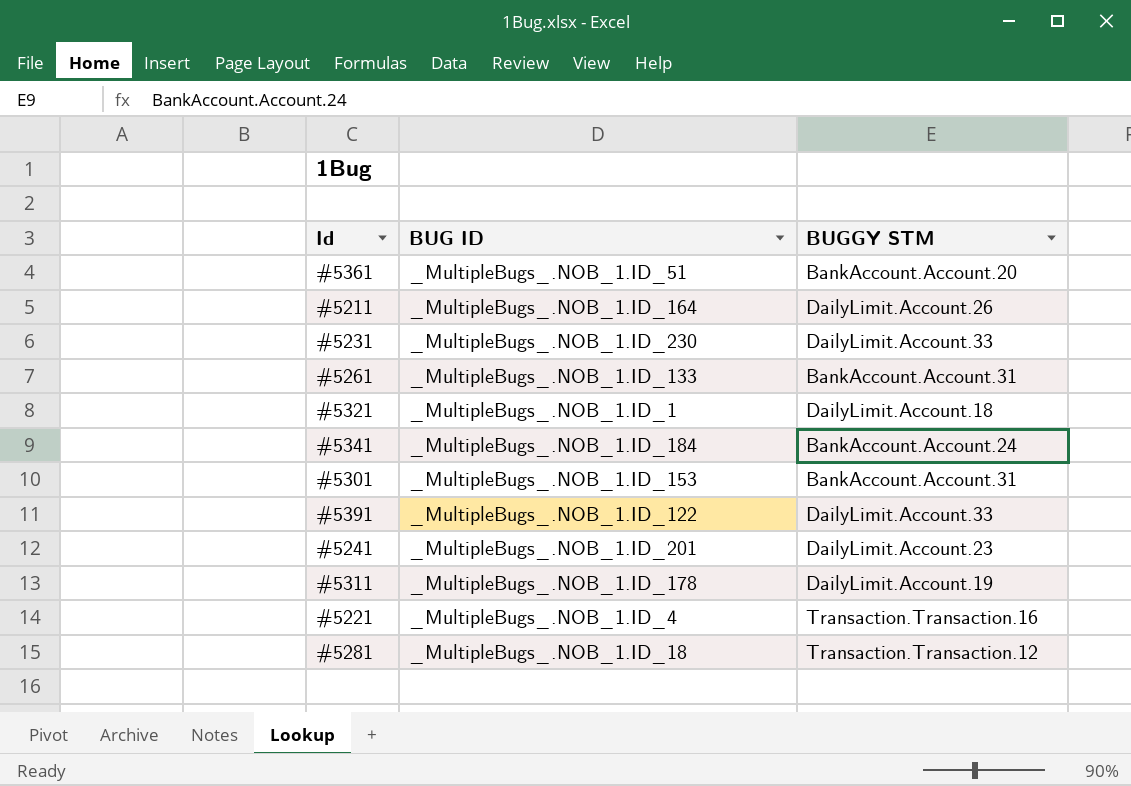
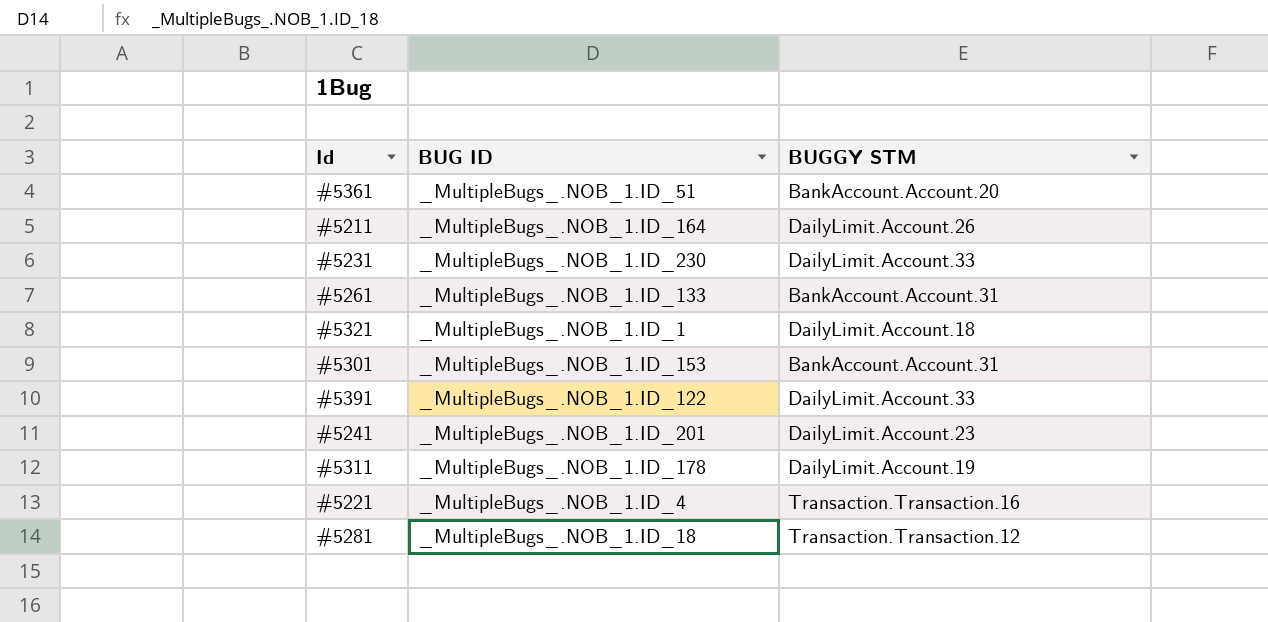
row #5341: _MultipleBugs_.NOB_1.ID_184 | BankAccount.Account.24 -> none

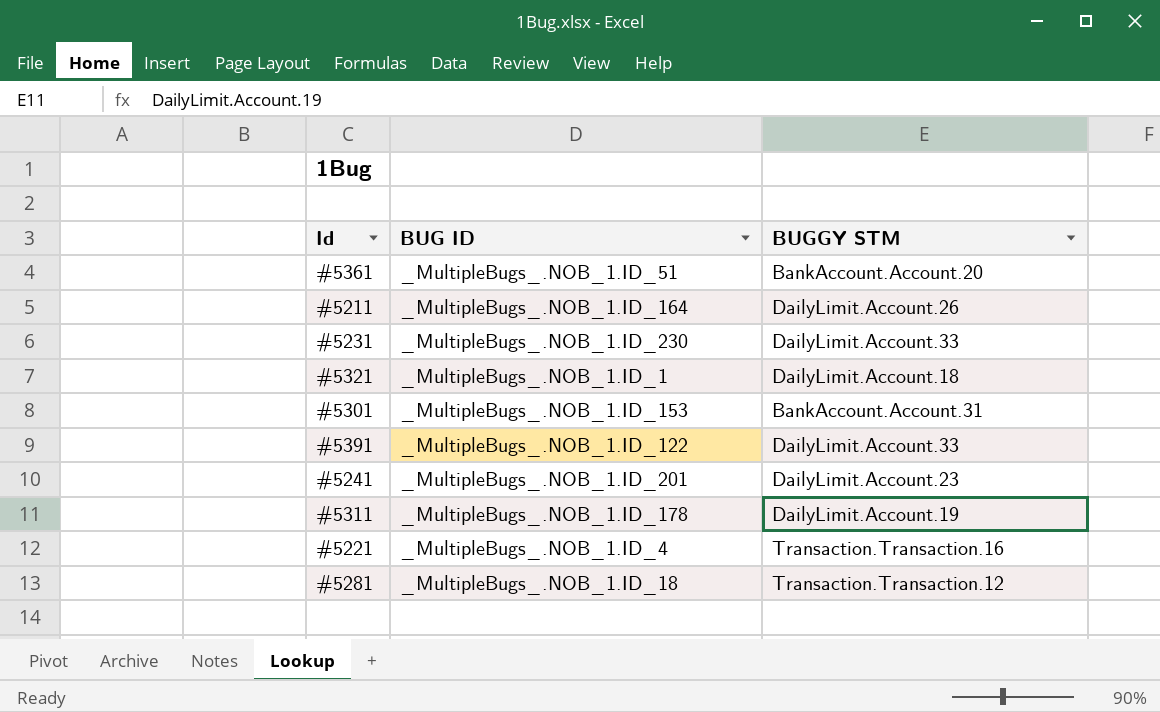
row #5261: _MultipleBugs_.NOB_1.ID_133 | BankAccount.Account.31 -> none

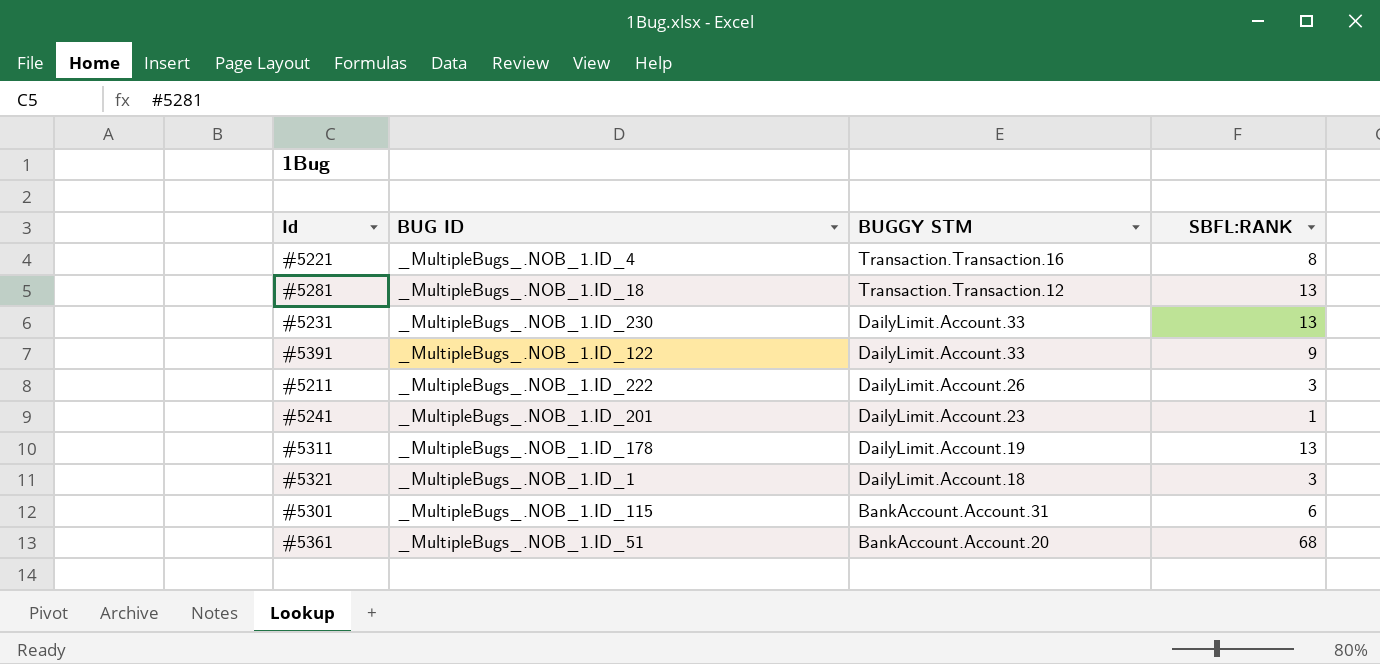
row order: none -> BUGGY STM descending
column SBFL:RANK | position: none -> 4
#5211 | BUG ID: _MultipleBugs_.NOB_1.ID_164 -> _MultipleBugs_.NOB_1.ID_222
#5301 | BUG ID: _MultipleBugs_.NOB_1.ID_153 -> _MultipleBugs_.NOB_1.ID_115

